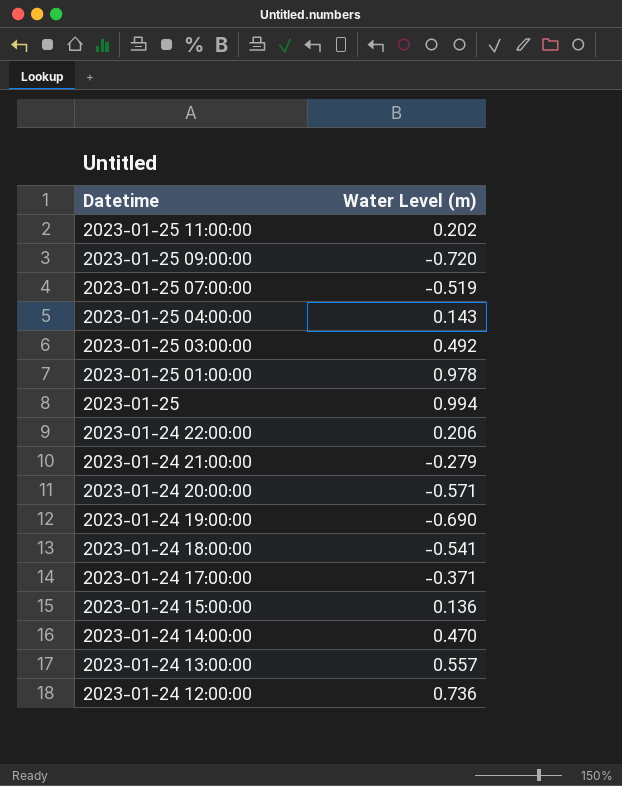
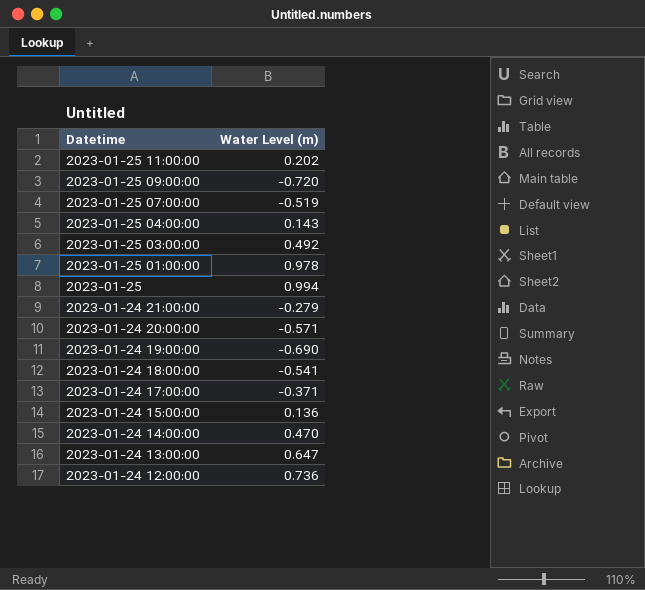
row 2023-01-24 22:00:00: 0.206 -> none
2023-01-24 13:00:00 | Water Level (m): 0.557 -> 0.647

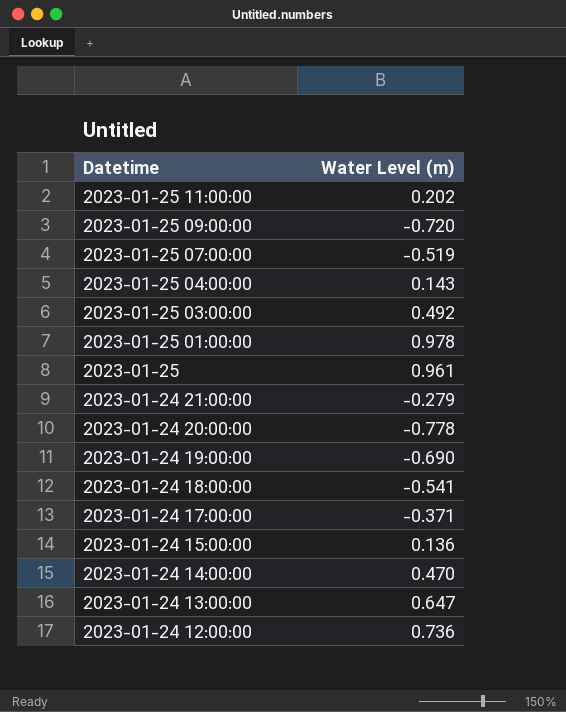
2023-01-25 | Water Level (m): 0.994 -> 0.961
2023-01-24 20:00:00 | Water Level (m): -0.571 -> -0.778

